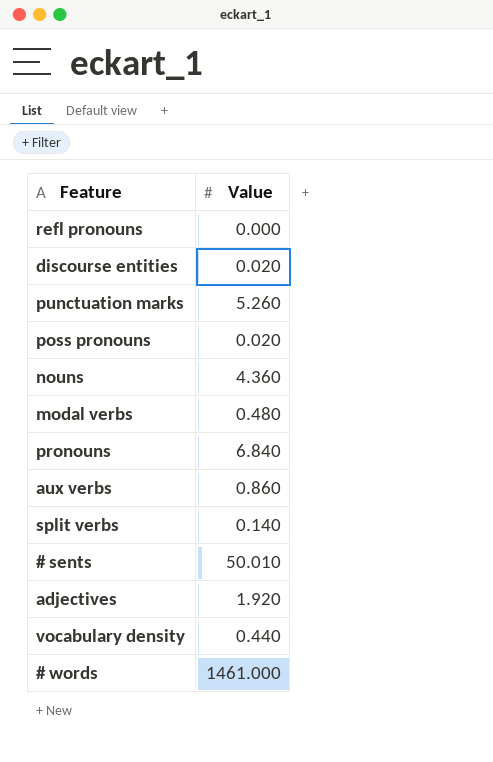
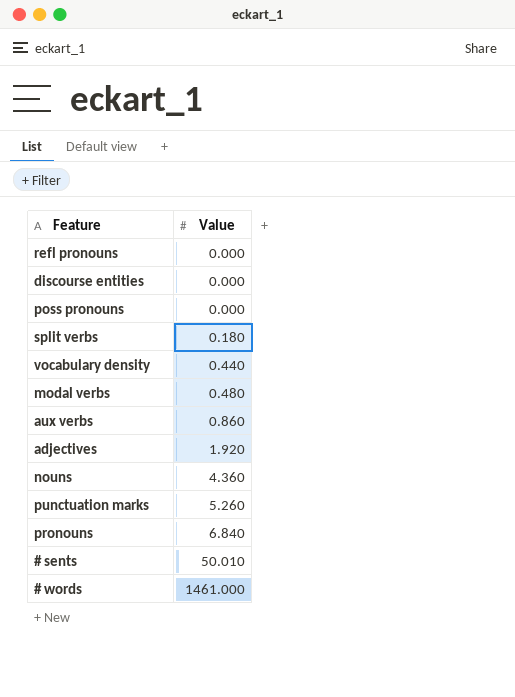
row order: none -> Value ascending
discourse entities | Value: 0.020 -> 0.000
poss pronouns | Value: 0.020 -> 0.000
split verbs | Value: 0.140 -> 0.180

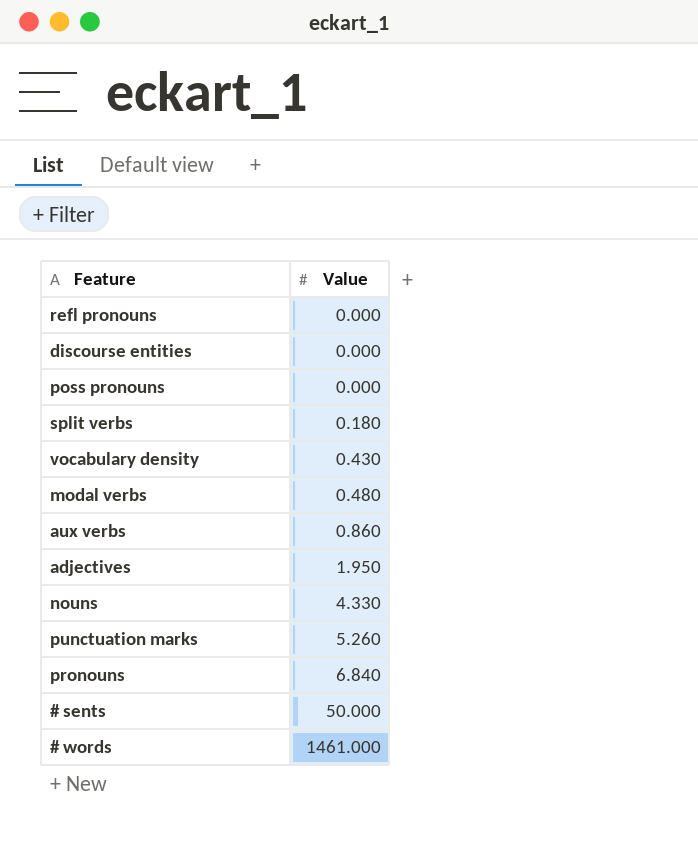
vocabulary density | Value: 0.440 -> 0.430
adjectives | Value: 1.920 -> 1.950
nouns | Value: 4.360 -> 4.330
# sents | Value: 50.010 -> 50.000

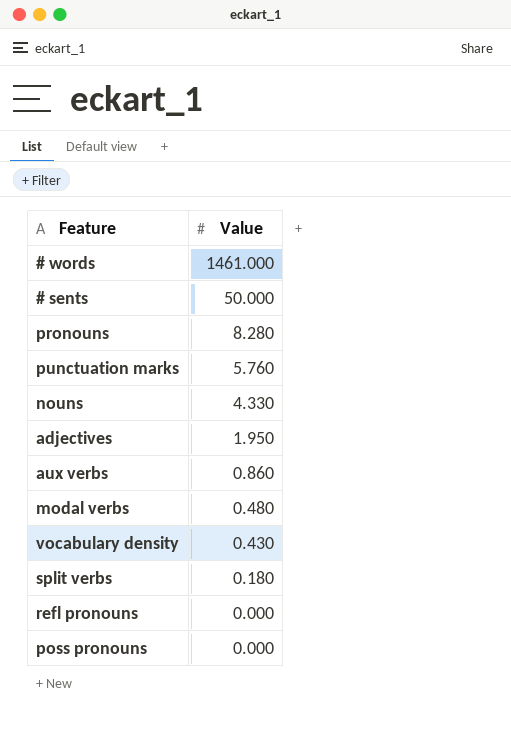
row order: Value ascending -> Value descending
row discourse entities: 0.000 -> none
pronouns | Value: 6.840 -> 8.280
punctuation marks | Value: 5.260 -> 5.760

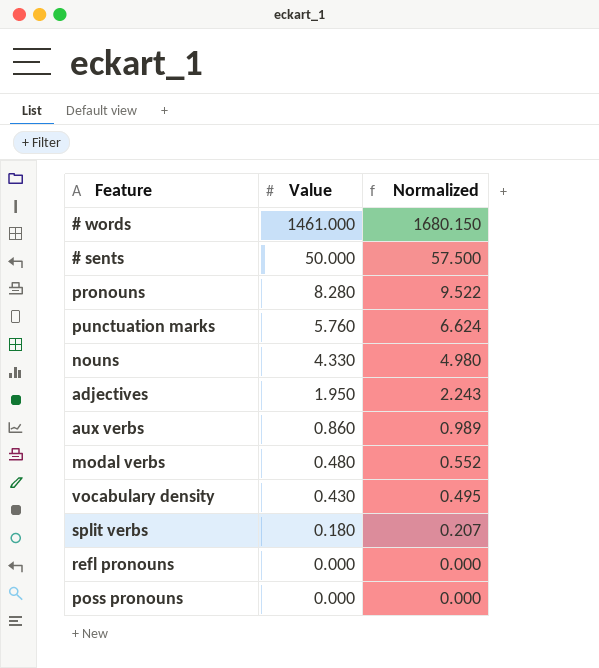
column Normalized | formula: none -> [Value] * 1.15

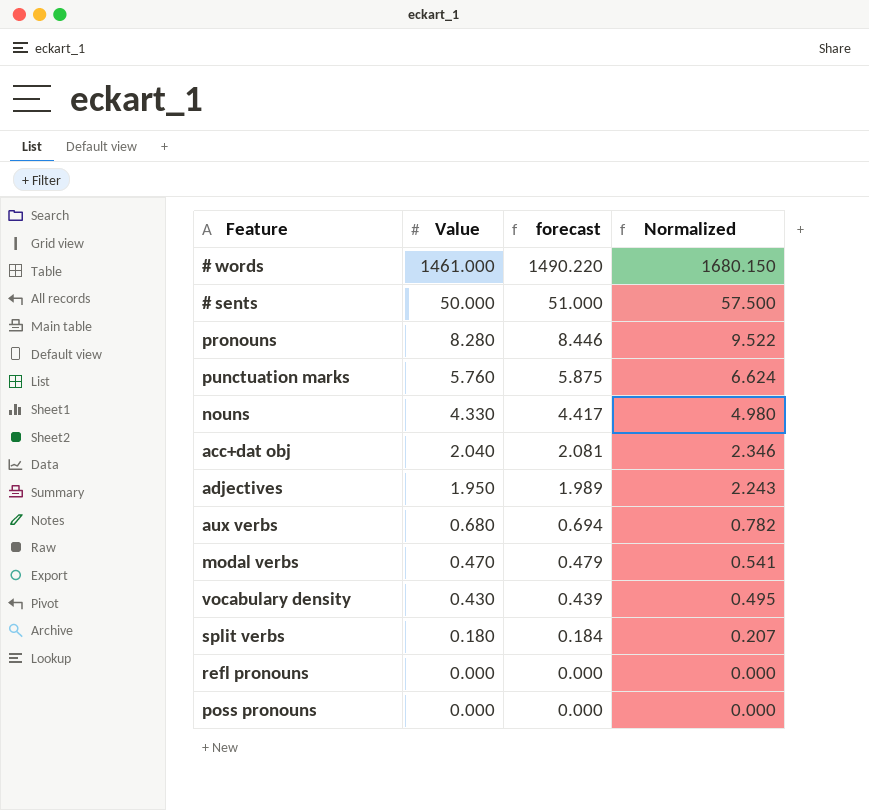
column forecast | formula: none -> [Value] * 1.02
row acc+dat obj: none -> 2.040 | 2.081 | 2.346
aux verbs | Value: 0.860 -> 0.680
aux verbs | Normalized: 0.989 -> 0.782
modal verbs | Value: 0.480 -> 0.470
modal verbs | Normalized: 0.552 -> 0.541

